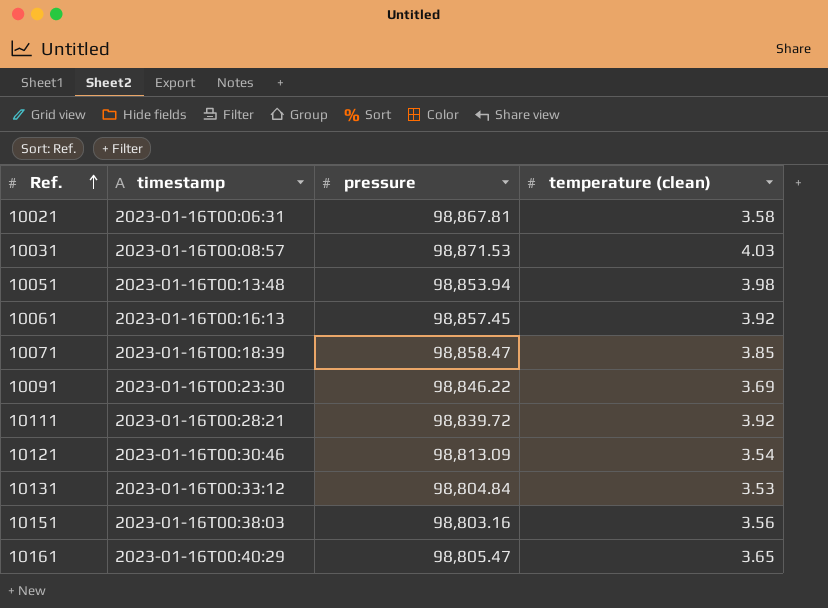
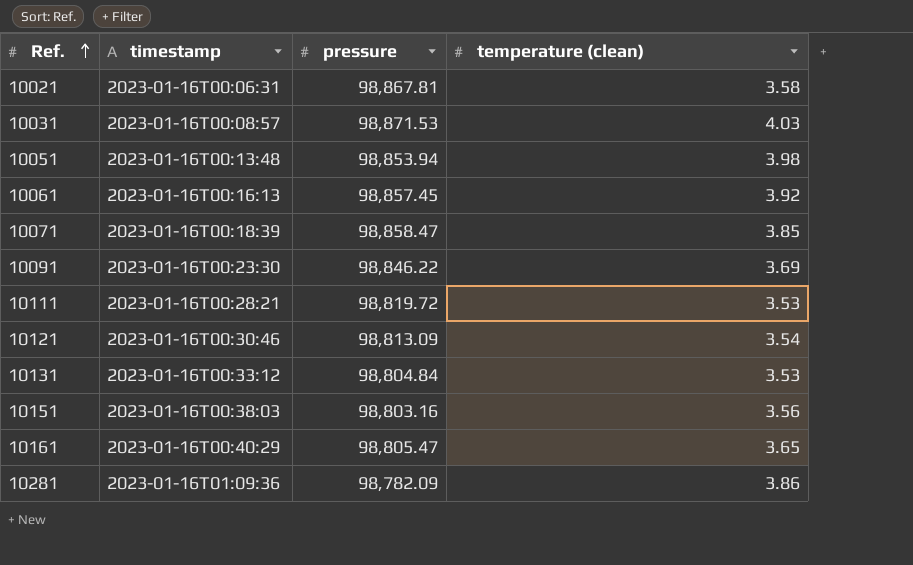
10111 | pressure: 98,839.72 -> 98,819.72
10111 | temperature (clean): 3.92 -> 3.53
row 10281: none -> 2023-01-16T01:09:36 | 98,782.09 | 3.86

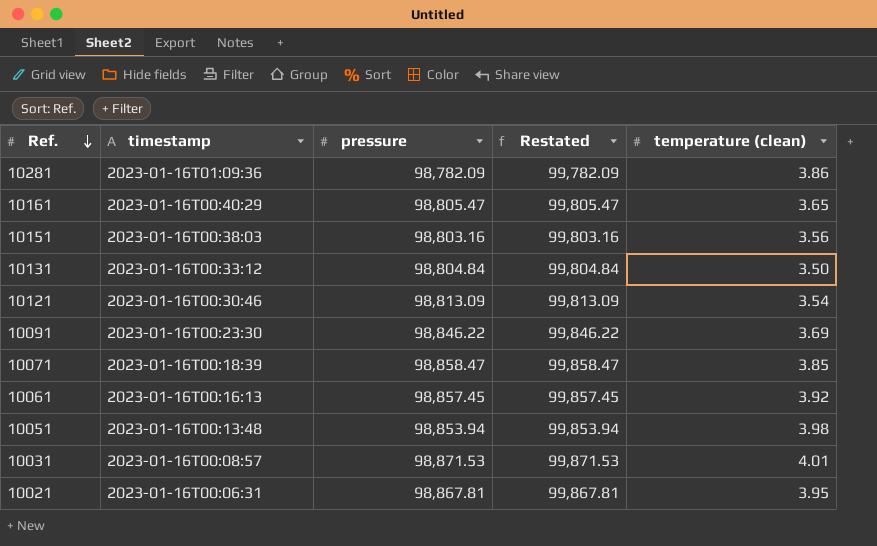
row order: Ref. ascending -> Ref. descending
column Restated | formula: none -> [pressure] + 1000
row 10111: 2023-01-16T00:28:21 | 98,819.72 | 3.53 -> none
10131 | temperature (clean): 3.53 -> 3.50
10031 | temperature (clean): 4.03 -> 4.01
10021 | temperature (clean): 3.58 -> 3.95

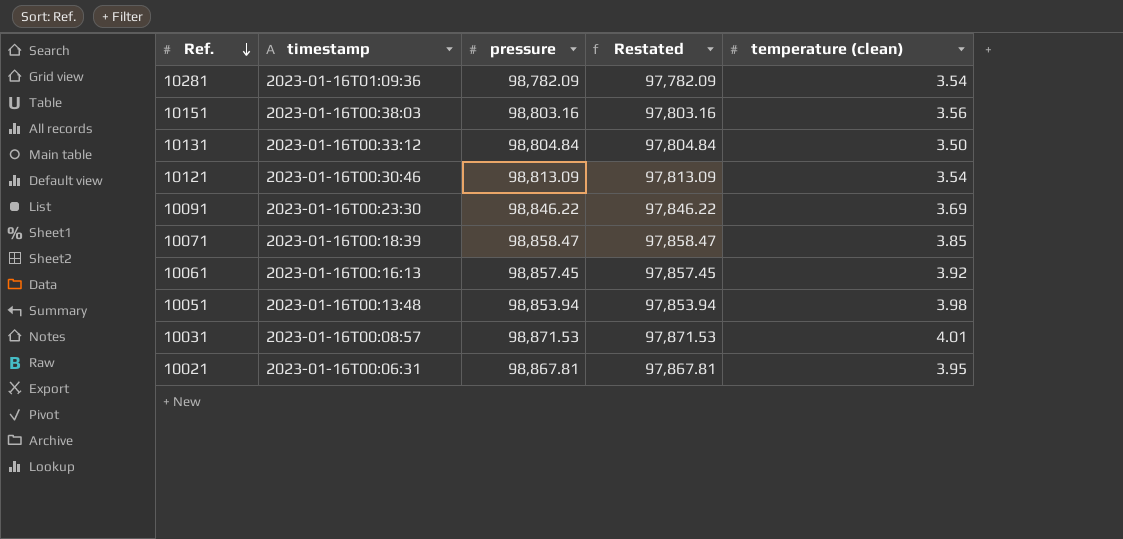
column Restated | formula: [pressure] + 1000 -> [pressure] - 1000
row 10161: 2023-01-16T00:40:29 | 98,805.47 | 99,805.47 | 3.65 -> none
10281 | temperature (clean): 3.86 -> 3.54

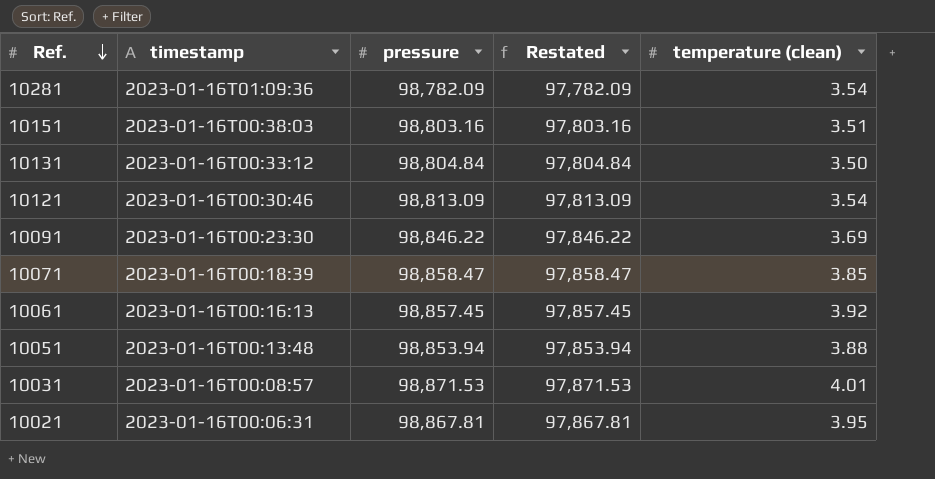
10151 | temperature (clean): 3.56 -> 3.51
10051 | temperature (clean): 3.98 -> 3.88

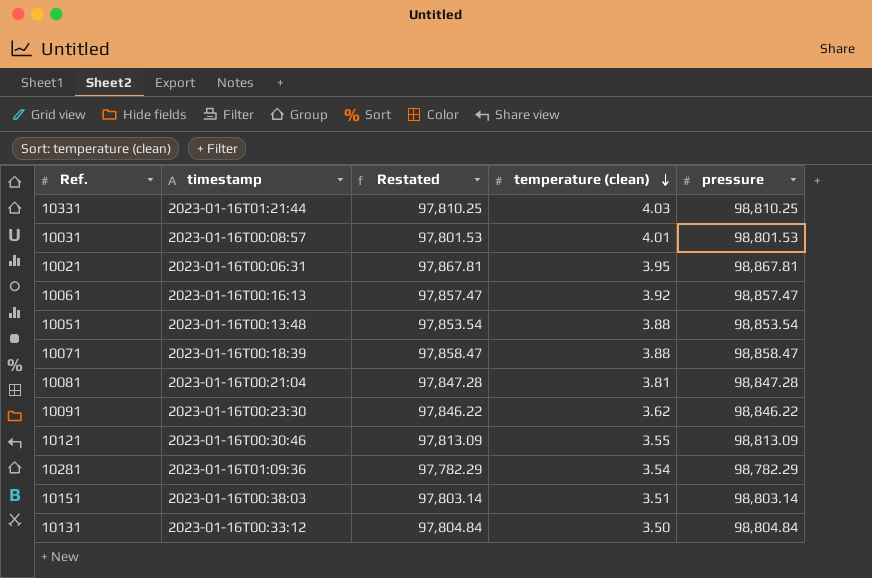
row order: Ref. descending -> temperature (clean) descending
column pressure | position: 3 -> 5
row 10331: none -> 2023-01-16T01:21:44 | 97,810.25 | 4.03 | 98,810.25
10031 | Restated: 97,871.53 -> 97,801.53
10031 | pressure: 98,871.53 -> 98,801.53
10061 | Restated: 97,857.45 -> 97,857.47
10061 | pressure: 98,857.45 -> 98,857.47
10051 | Restated: 97,853.94 -> 97,853.54
10051 | pressure: 98,853.94 -> 98,853.54
10071 | temperature (clean): 3.85 -> 3.88
row 10081: none -> 2023-01-16T00:21:04 | 97,847.28 | 3.81 | 98,847.28
10091 | temperature (clean): 3.69 -> 3.62
10121 | temperature (clean): 3.54 -> 3.55
10281 | Restated: 97,782.09 -> 97,782.29
10281 | pressure: 98,782.09 -> 98,782.29
10151 | Restated: 97,803.16 -> 97,803.14
10151 | pressure: 98,803.16 -> 98,803.14

